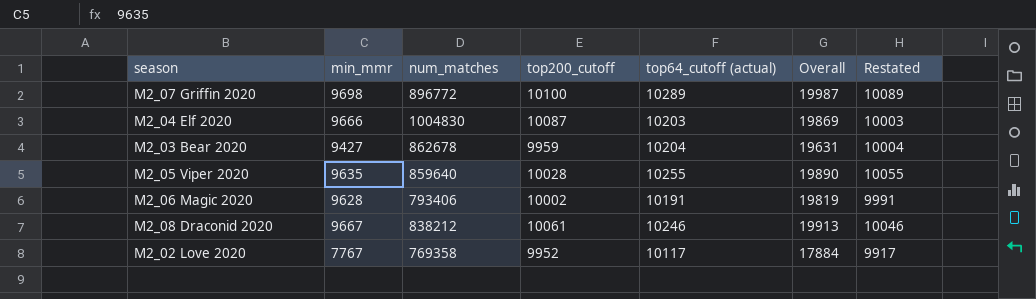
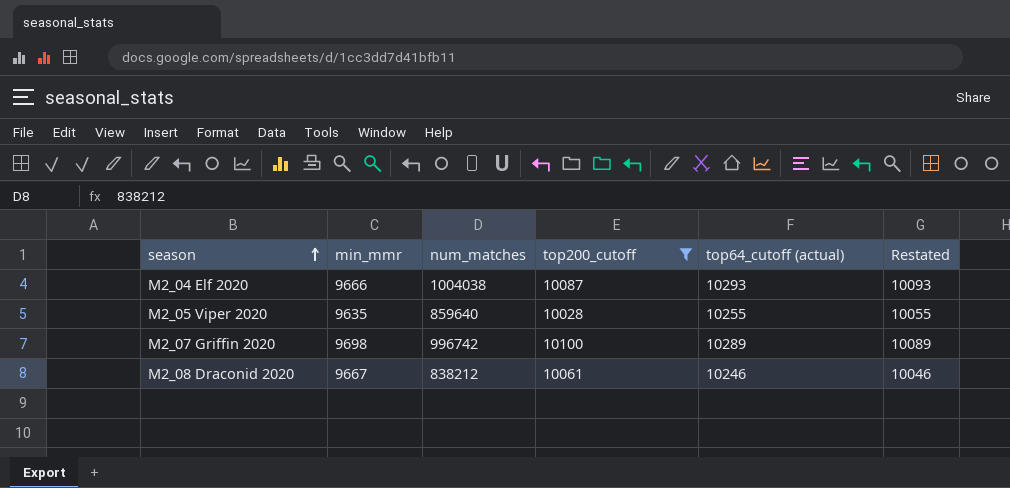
filter: none -> top200_cutoff >= 10028
row order: none -> season ascending
column Overall | formula: [min_mmr] + [top64_cutoff (actual)] -> none
M2_04 Elf 2020 | num_matches: 1004830 -> 1004038
M2_04 Elf 2020 | top64_cutoff (actual): 10203 -> 10293
M2_04 Elf 2020 | Restated: 10003 -> 10093
M2_07 Griffin 2020 | num_matches: 896772 -> 996742

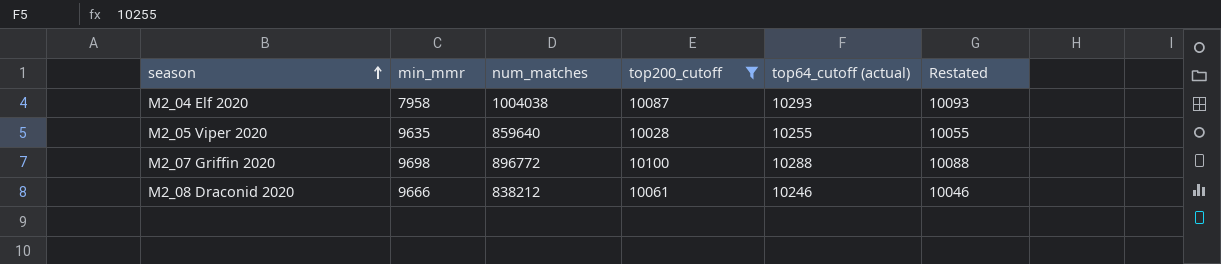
M2_04 Elf 2020 | min_mmr: 9666 -> 7958
M2_07 Griffin 2020 | num_matches: 996742 -> 896772
M2_07 Griffin 2020 | top64_cutoff (actual): 10289 -> 10288
M2_07 Griffin 2020 | Restated: 10089 -> 10088
M2_08 Draconid 2020 | min_mmr: 9667 -> 9666

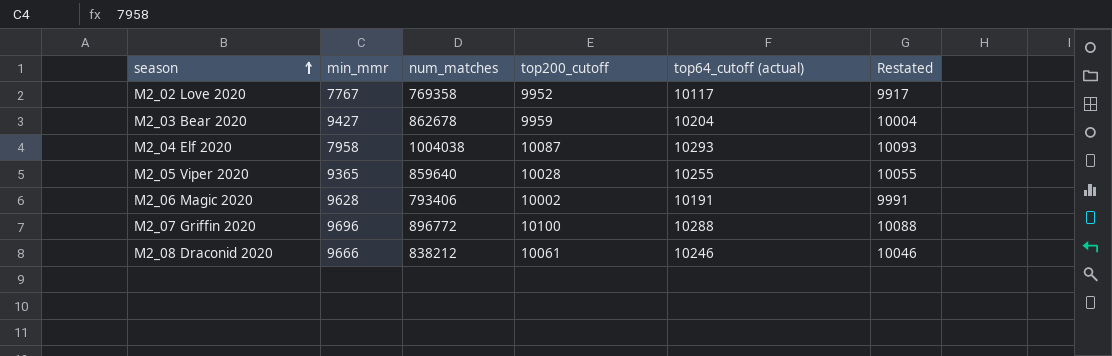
filter: top200_cutoff >= 10028 -> none
M2_05 Viper 2020 | min_mmr: 9635 -> 9365
M2_07 Griffin 2020 | min_mmr: 9698 -> 9696

